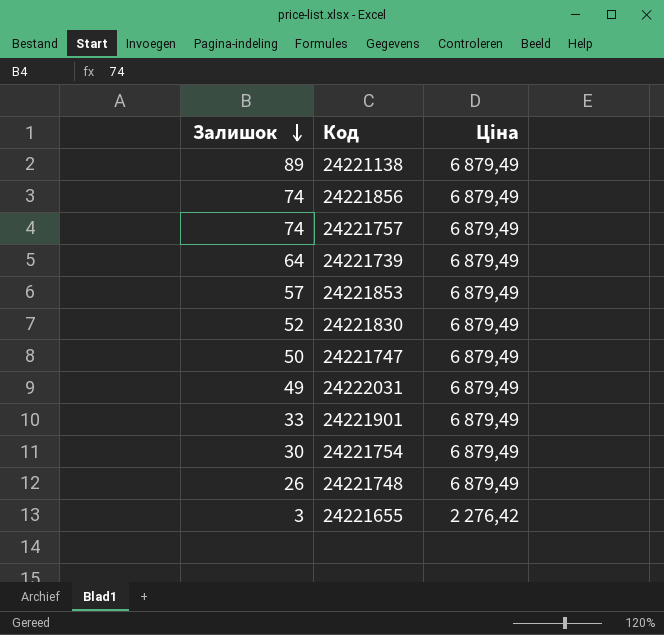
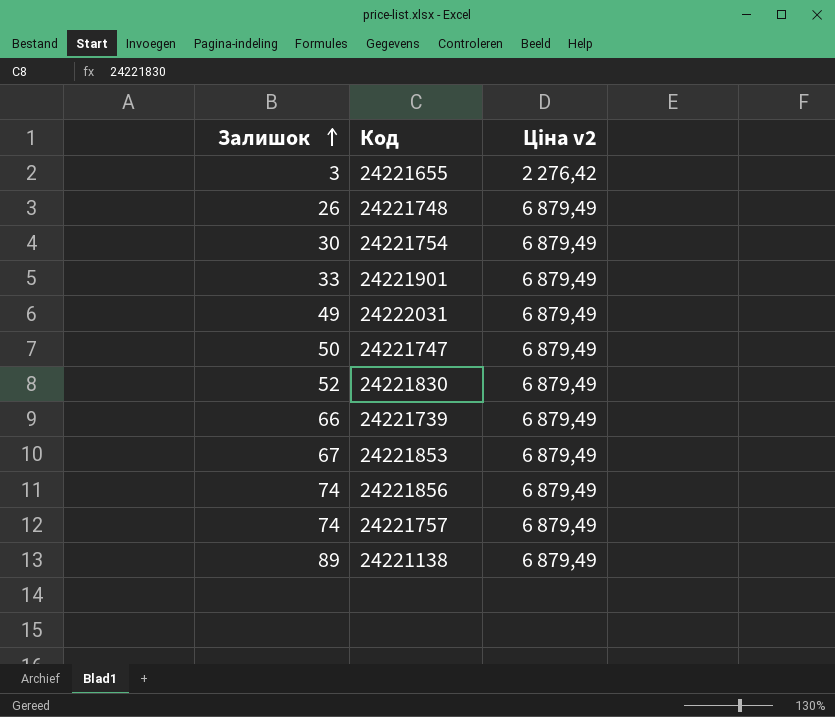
row order: Залишок descending -> Залишок ascending
column name: Ціна -> Ціна v2
24221739 | Залишок: 64 -> 66
24221853 | Залишок: 57 -> 67

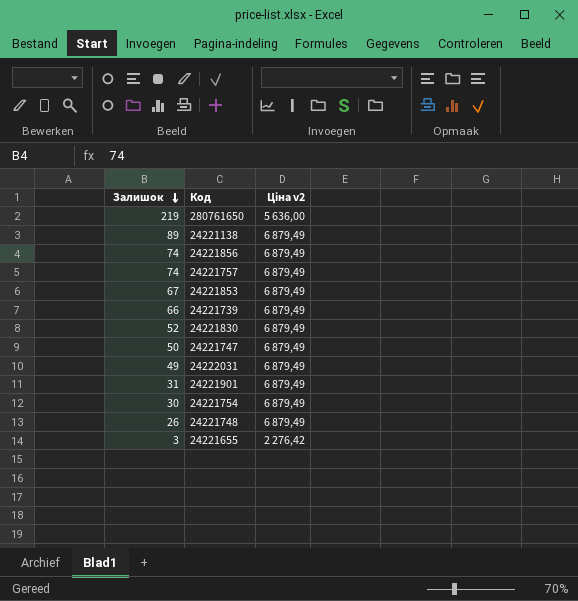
row order: Залишок ascending -> Залишок descending
row 280761650: none -> 219 | 5 636,00
24221901 | Залишок: 33 -> 31

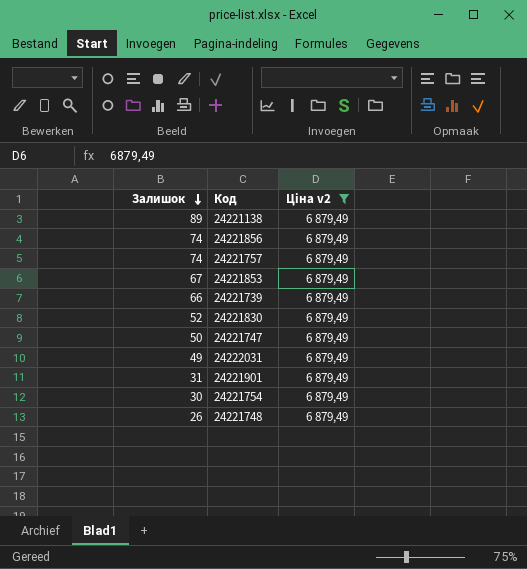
filter: none -> Ціна v2 = 6 879,49

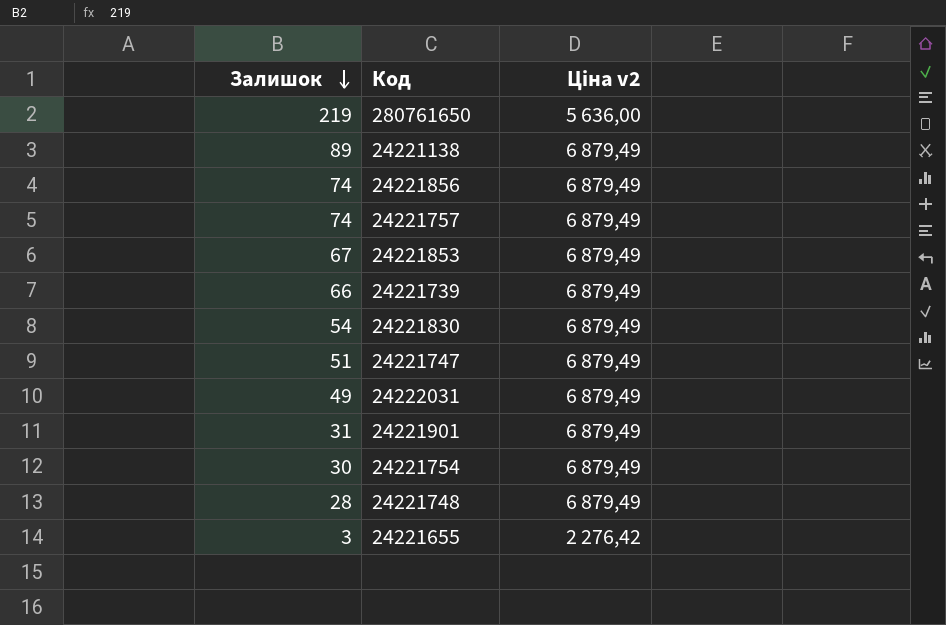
filter: Ціна v2 = 6 879,49 -> none
24221830 | Залишок: 52 -> 54
24221747 | Залишок: 50 -> 51
24221748 | Залишок: 26 -> 28

